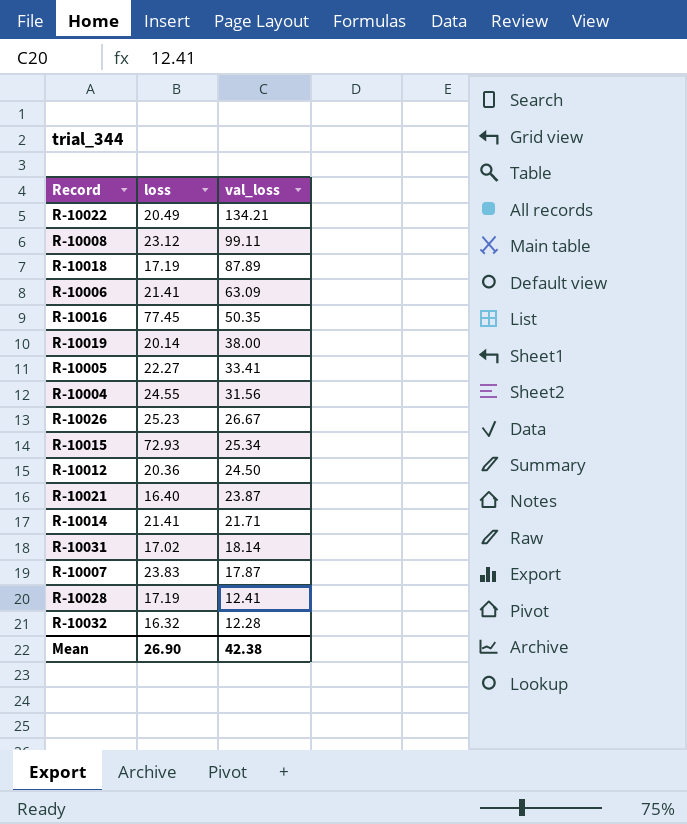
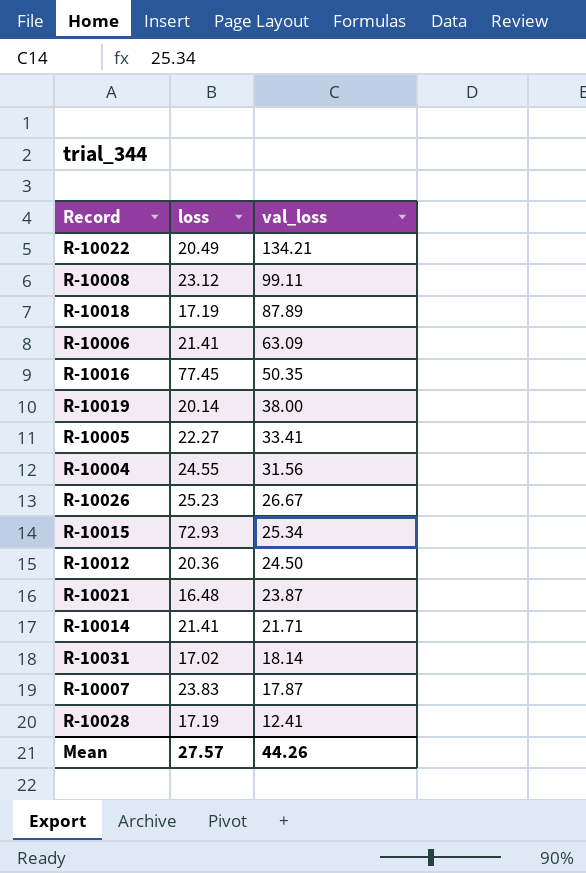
row R-10032: 16.32 | 12.28 -> none
R-10021 | loss: 16.40 -> 16.48
Mean | loss: 26.90 -> 27.57
Mean | val_loss: 42.38 -> 44.26

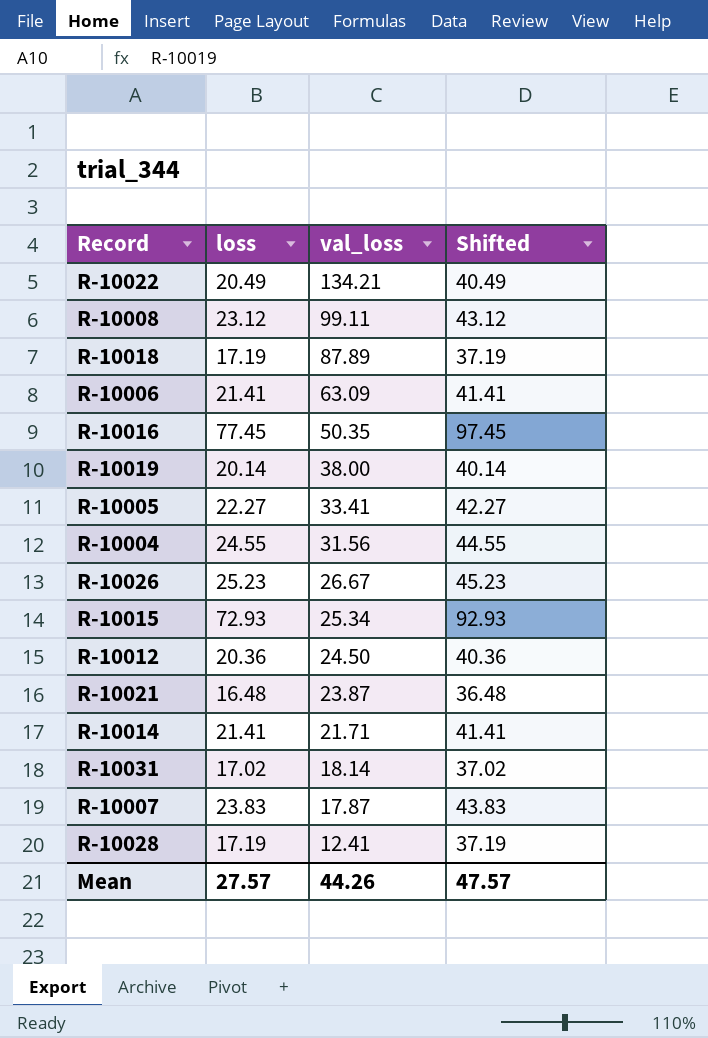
column Shifted | formula: none -> [loss] + 20

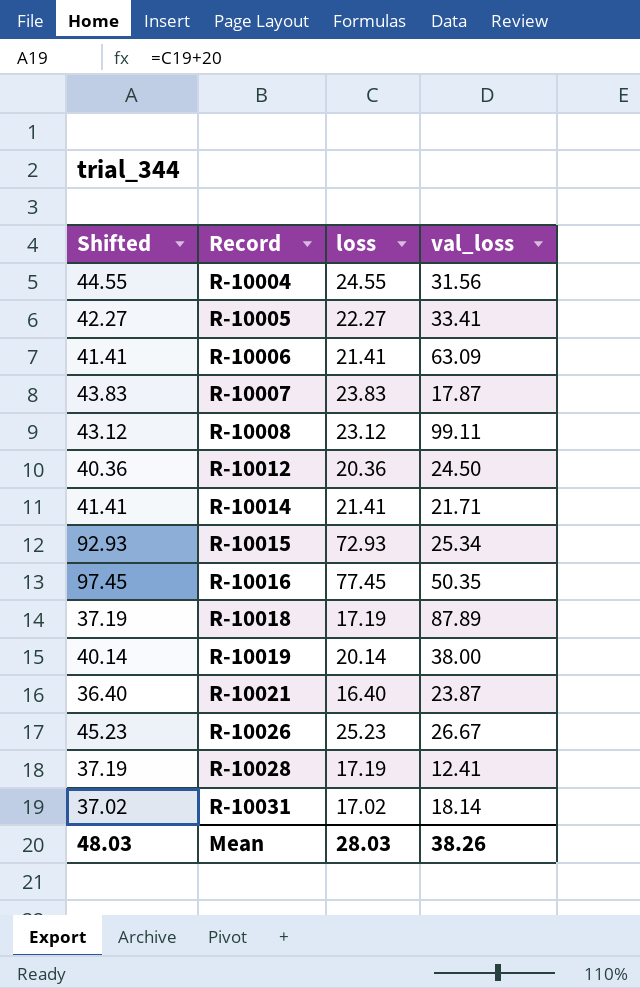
row order: val_loss descending -> Record ascending
column Shifted | position: 4 -> 1
row R-10022: 20.49 | 134.21 | 40.49 -> none
R-10021 | Shifted: 36.48 -> 36.40
R-10021 | loss: 16.48 -> 16.40
Mean | Shifted: 47.57 -> 48.03
Mean | loss: 27.57 -> 28.03
Mean | val_loss: 44.26 -> 38.26

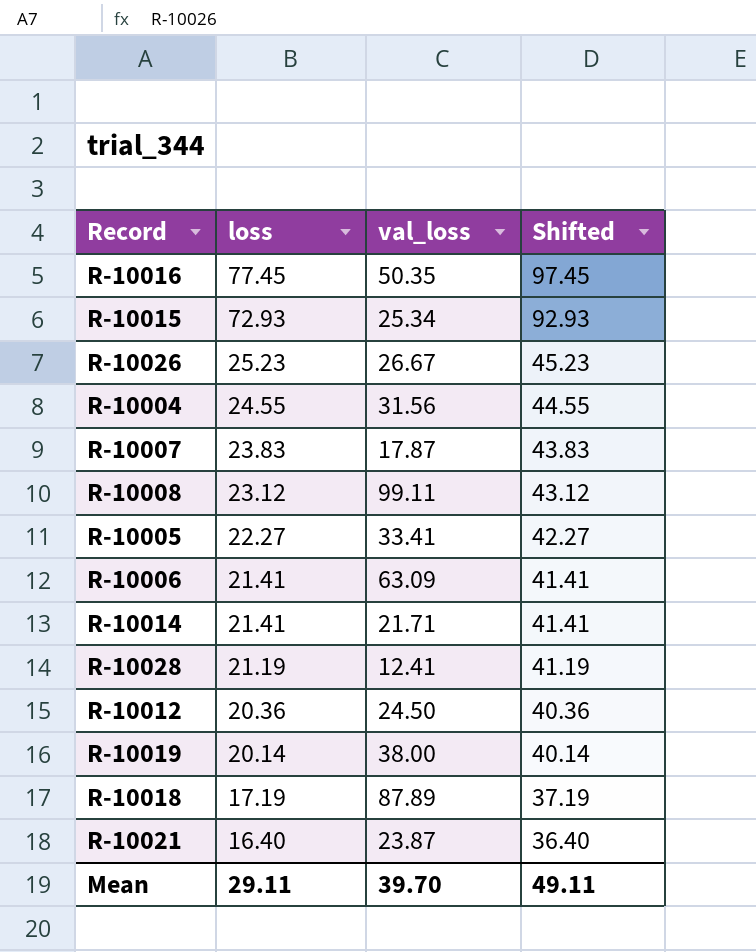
row order: Record ascending -> loss descending
column Shifted | position: 1 -> 4
row R-10031: 37.02 | 17.02 | 18.14 -> none
R-10028 | loss: 17.19 -> 21.19
R-10028 | Shifted: 37.19 -> 41.19
Mean | loss: 28.03 -> 29.11
Mean | val_loss: 38.26 -> 39.70
Mean | Shifted: 48.03 -> 49.11

